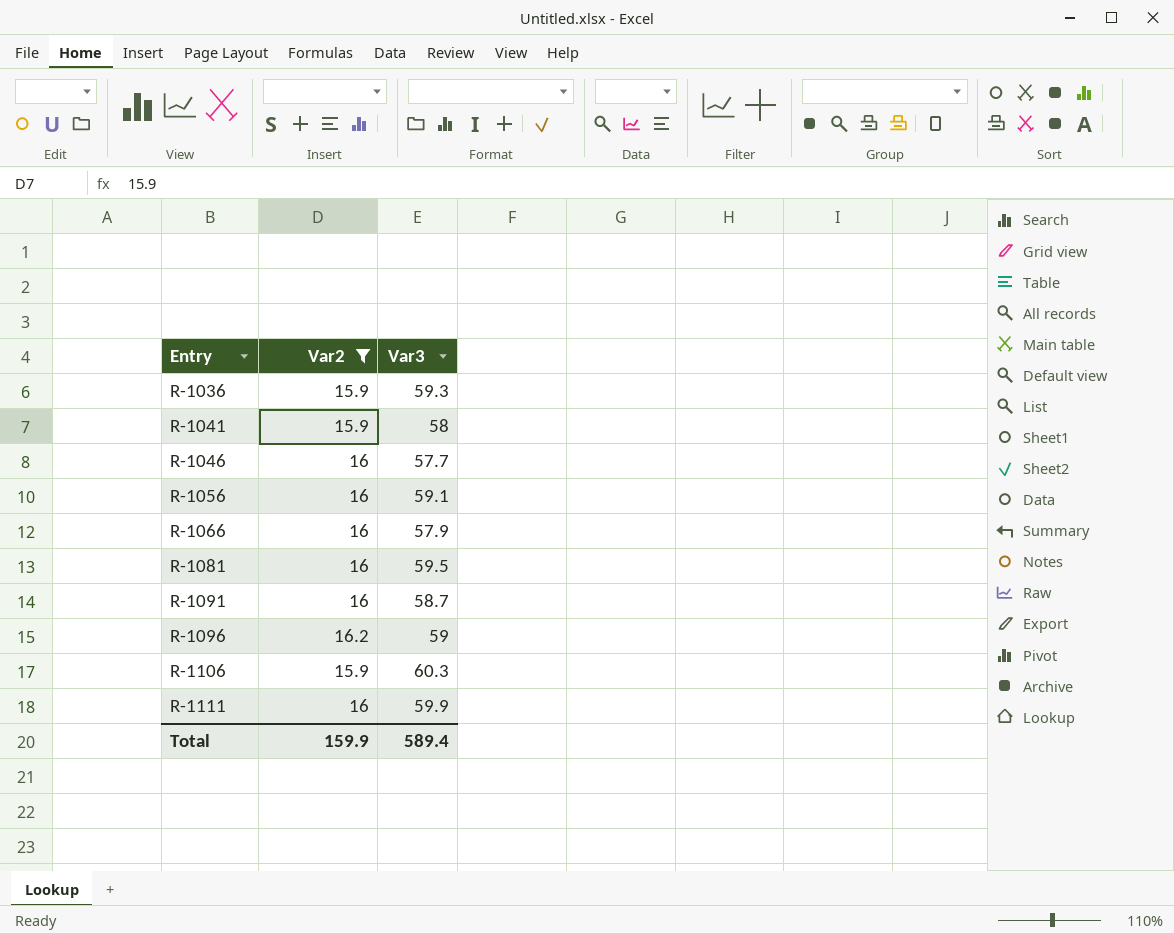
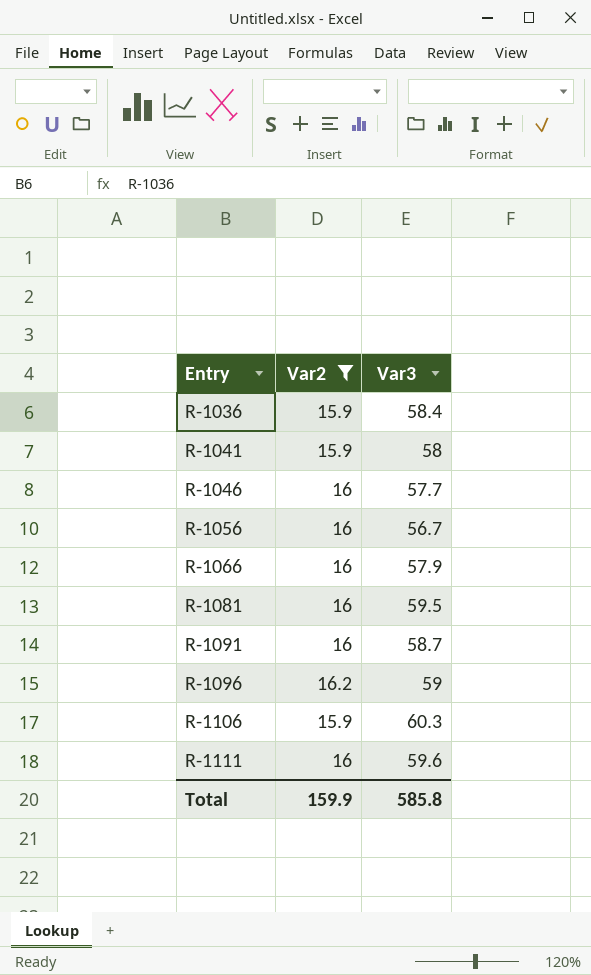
R-1036 | Var3: 59.3 -> 58.4
R-1056 | Var3: 59.1 -> 56.7
R-1111 | Var3: 59.9 -> 59.6
Total | Var3: 589.4 -> 585.8

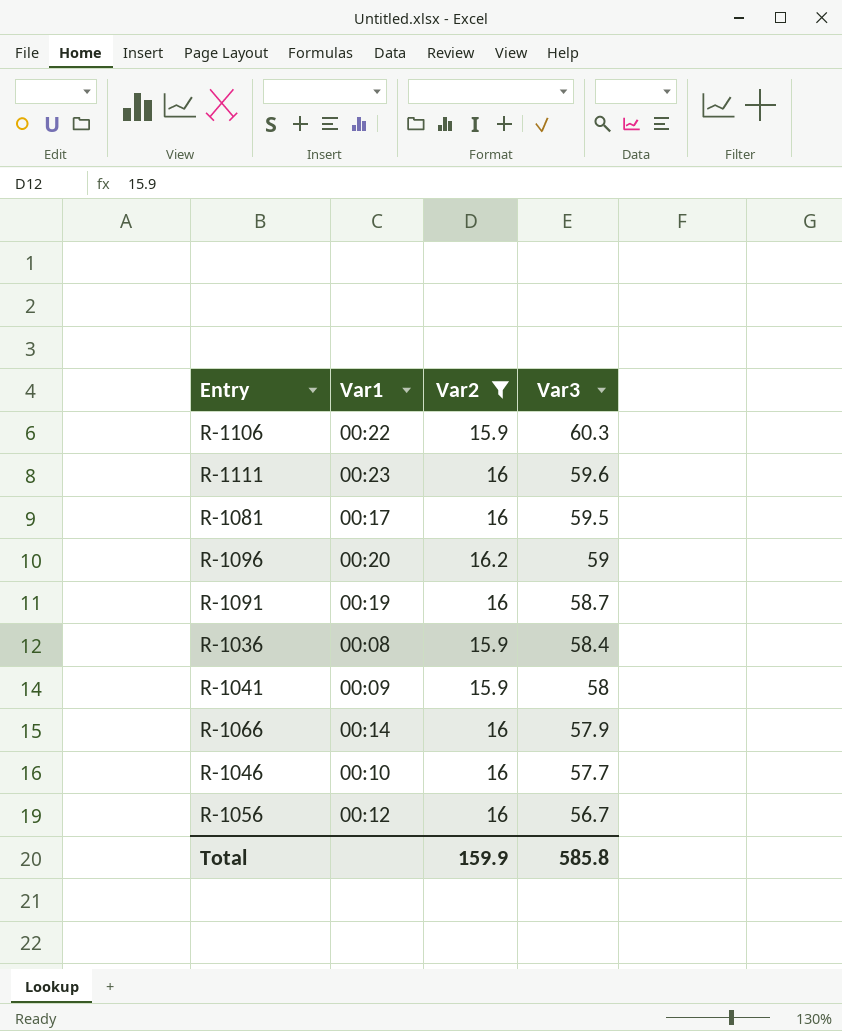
row order: Entry ascending -> Var3 descending
column Var1 | position: none -> 2

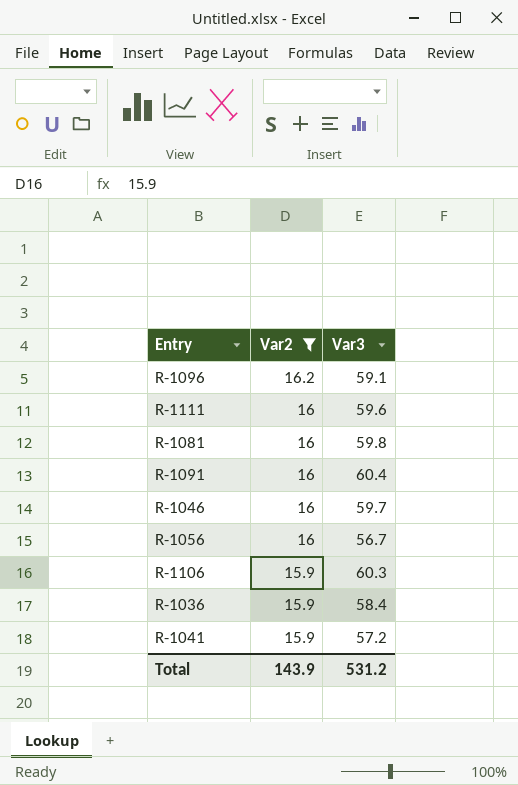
row order: Var3 descending -> Var2 descending
column Var1 | position: 2 -> none
row R-1066: 00:14 | 16 | 57.9 -> none
R-1096 | Var3: 59 -> 59.1
R-1081 | Var3: 59.5 -> 59.8
R-1091 | Var3: 58.7 -> 60.4
R-1046 | Var3: 57.7 -> 59.7
R-1041 | Var3: 58 -> 57.2
Total | Var2: 159.9 -> 143.9
Total | Var3: 585.8 -> 531.2

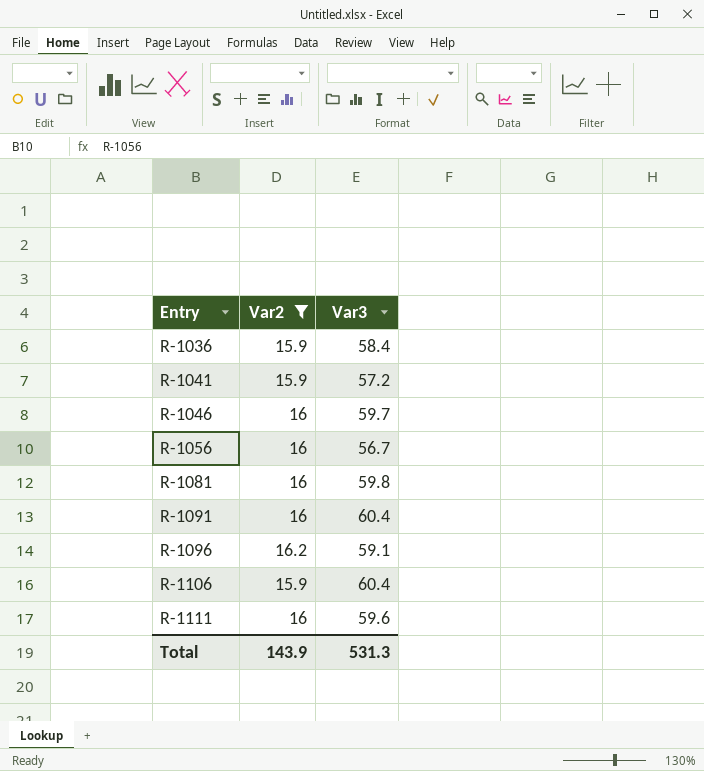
row order: Var2 descending -> Entry ascending
R-1106 | Var3: 60.3 -> 60.4
Total | Var3: 531.2 -> 531.3

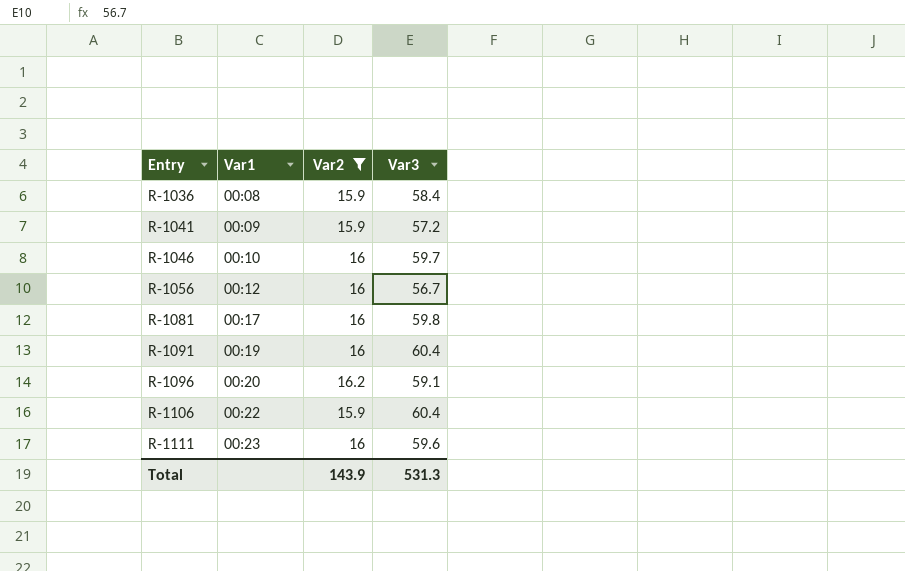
column Var1 | position: none -> 2

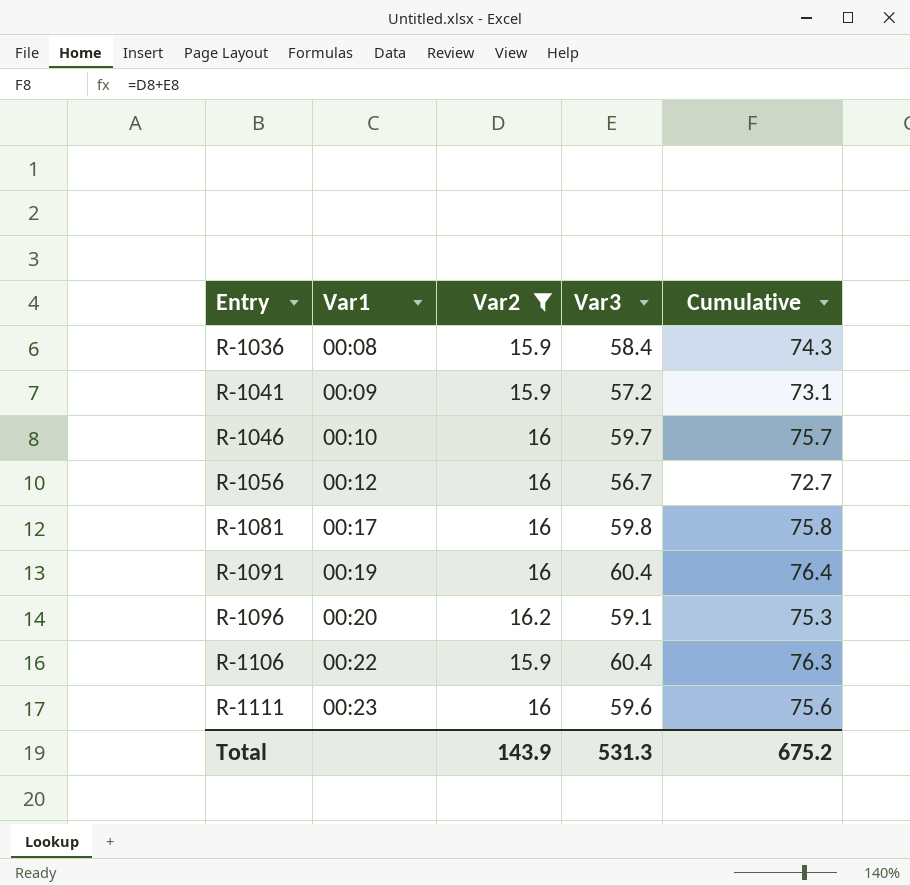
column Cumulative | formula: none -> [Var2] + [Var3]

